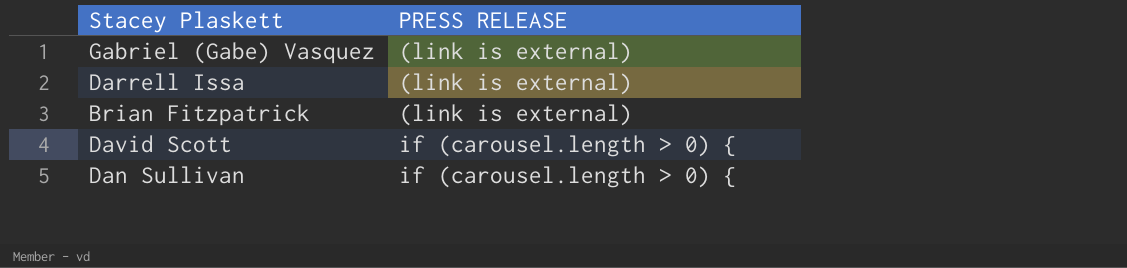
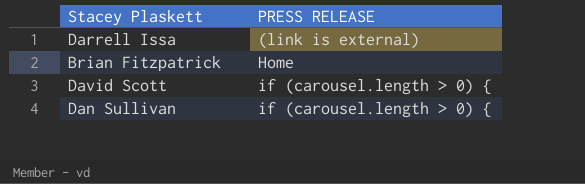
row Gabriel (Gabe) Vasquez: (link is external) -> none
Brian Fitzpatrick | PRESS RELEASE: (link is external) -> Home

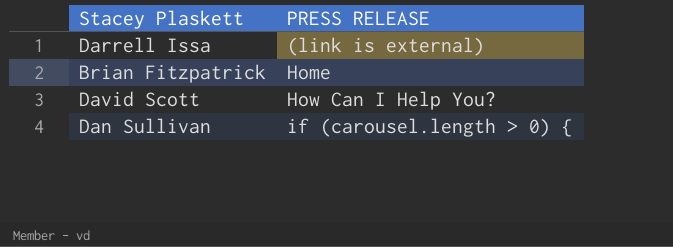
David Scott | PRESS RELEASE: if (carousel.length > 0) { -> How Can I Help You?

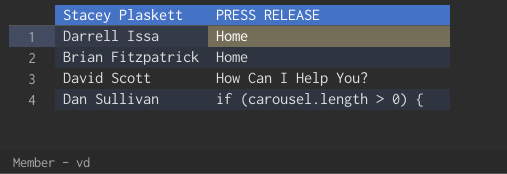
Darrell Issa | PRESS RELEASE: (link is external) -> Home

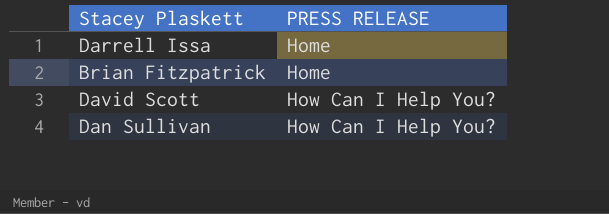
Dan Sullivan | PRESS RELEASE: if (carousel.length > 0) { -> How Can I Help You?

